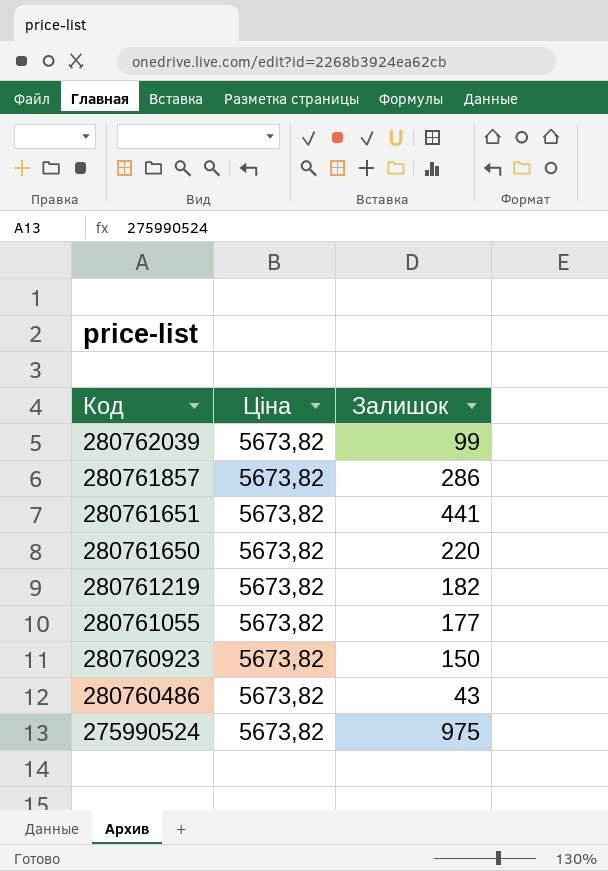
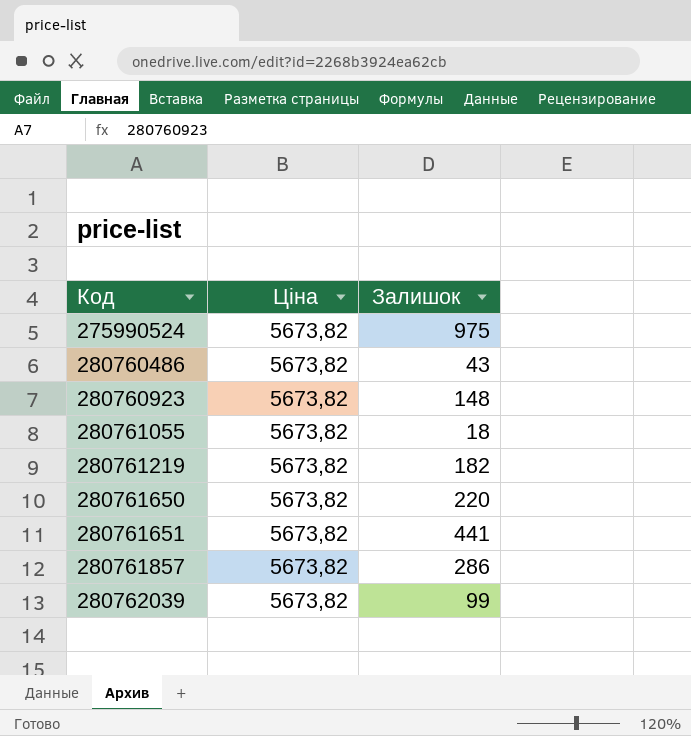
row order: Код descending -> Код ascending
280760923 | Залишок: 150 -> 148
280761055 | Залишок: 177 -> 18

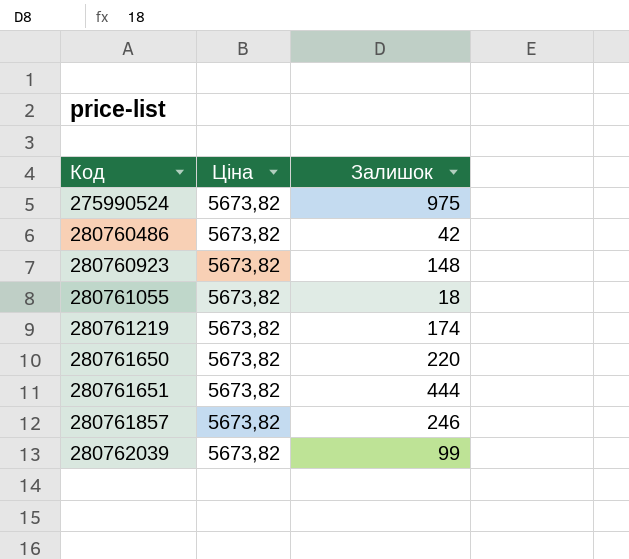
280760486 | Залишок: 43 -> 42
280761219 | Залишок: 182 -> 174
280761651 | Залишок: 441 -> 444
280761857 | Залишок: 286 -> 246

